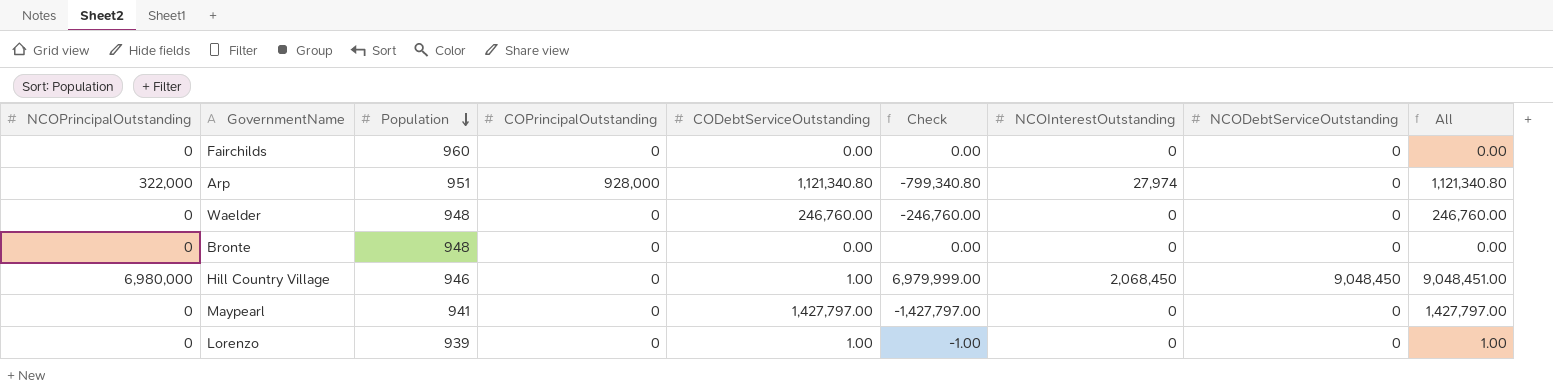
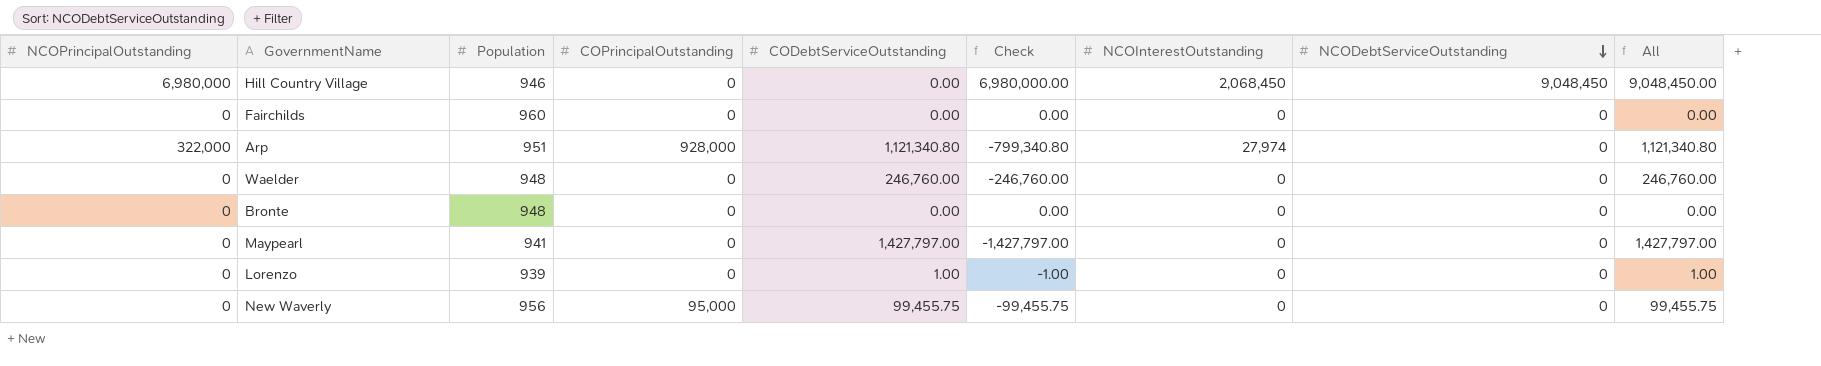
row order: Population descending -> NCODebtServiceOutstanding descending
Hill Country Village | CODebtServiceOutstanding: 1.00 -> 0.00
Hill Country Village | Check: 6,979,999.00 -> 6,980,000.00
Hill Country Village | All: 9,048,451.00 -> 9,048,450.00
row New Waverly: none -> 0 | 956 | 95,000 | 99,455.75 | -99,455.75 | 0 | 0 | 99,455.75

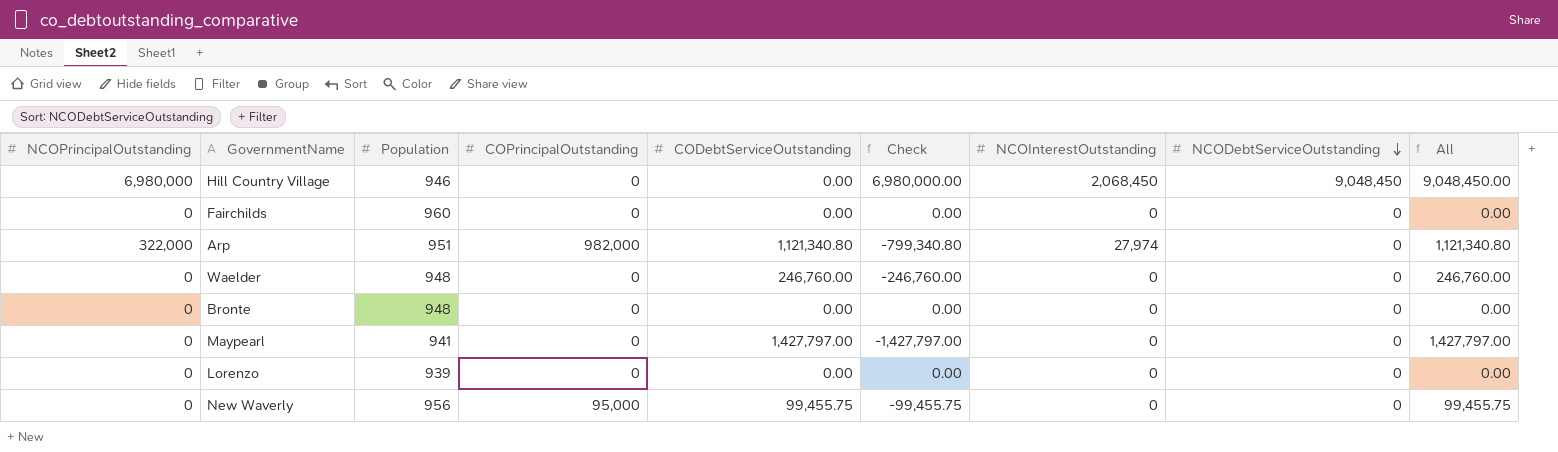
Arp | COPrincipalOutstanding: 928,000 -> 982,000
Lorenzo | CODebtServiceOutstanding: 1.00 -> 0.00
Lorenzo | Check: -1.00 -> 0.00
Lorenzo | All: 1.00 -> 0.00

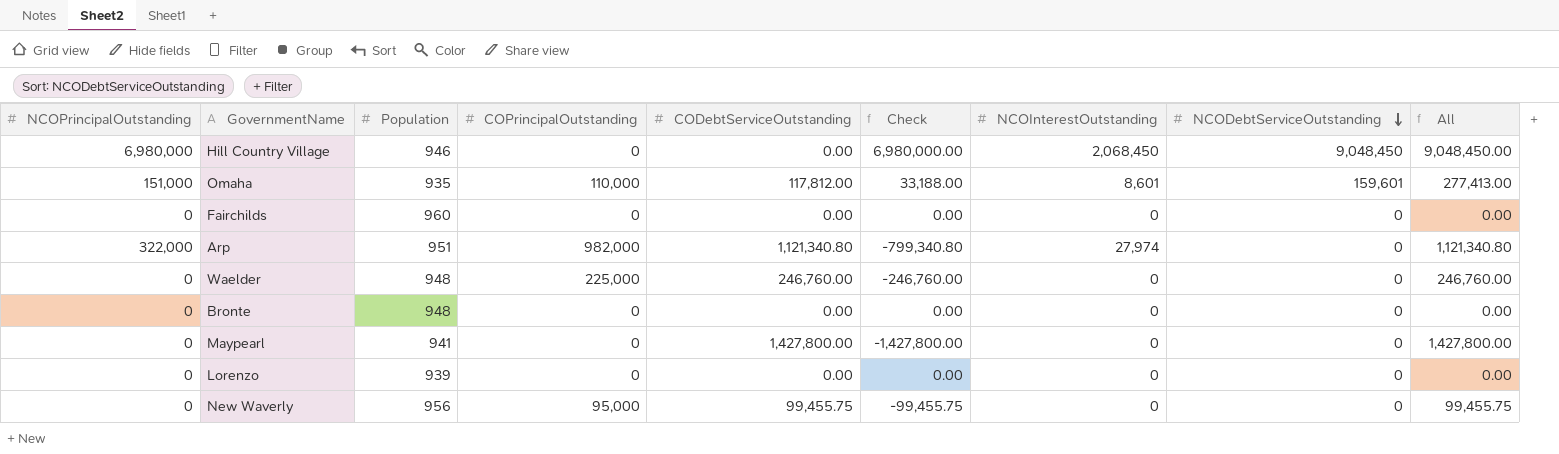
row Omaha: none -> 151,000 | 935 | 110,000 | 117,812.00 | 33,188.00 | 8,601 | 159,601 | 277,413.00
Waelder | COPrincipalOutstanding: 0 -> 225,000
Maypearl | CODebtServiceOutstanding: 1,427,797.00 -> 1,427,800.00
Maypearl | Check: -1,427,797.00 -> -1,427,800.00
Maypearl | All: 1,427,797.00 -> 1,427,800.00

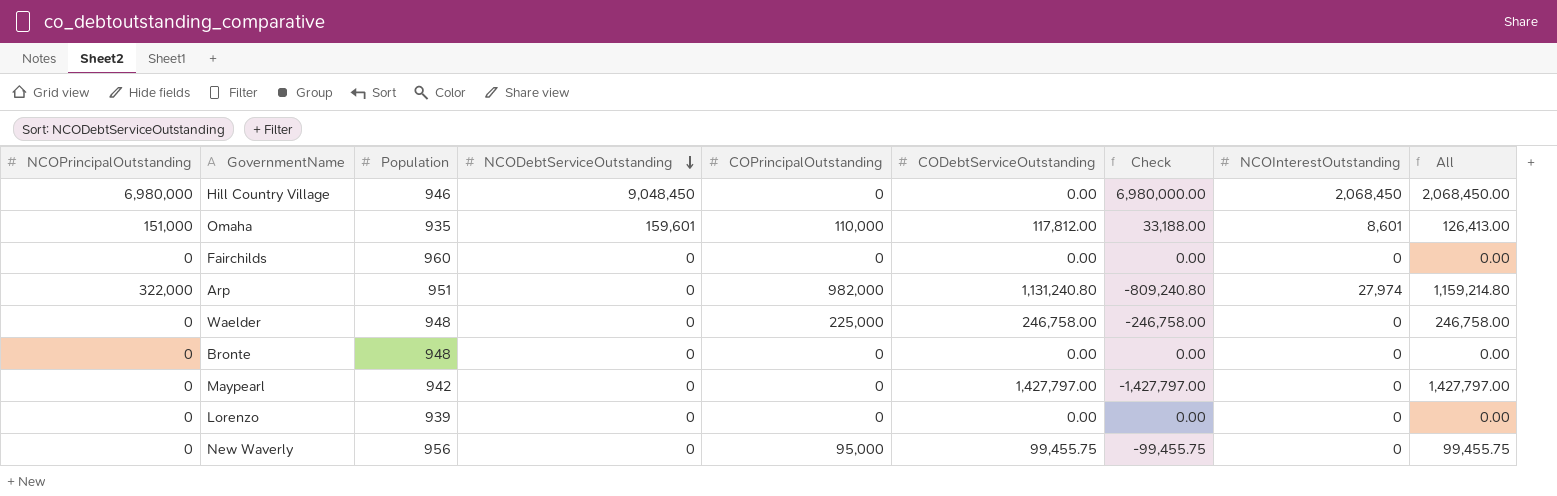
column NCODebtServiceOutstanding | position: 8 -> 4
column All | formula: [CODebtServiceOutstanding] + [NCODebtServiceOutstanding] -> [CODebtServiceOutstanding] + [NCOInterestOutstanding]
Arp | CODebtServiceOutstanding: 1,121,340.80 -> 1,131,240.80
Arp | Check: -799,340.80 -> -809,240.80
Waelder | CODebtServiceOutstanding: 246,760.00 -> 246,758.00
Waelder | Check: -246,760.00 -> -246,758.00
Maypearl | Population: 941 -> 942
Maypearl | CODebtServiceOutstanding: 1,427,800.00 -> 1,427,797.00
Maypearl | Check: -1,427,800.00 -> -1,427,797.00

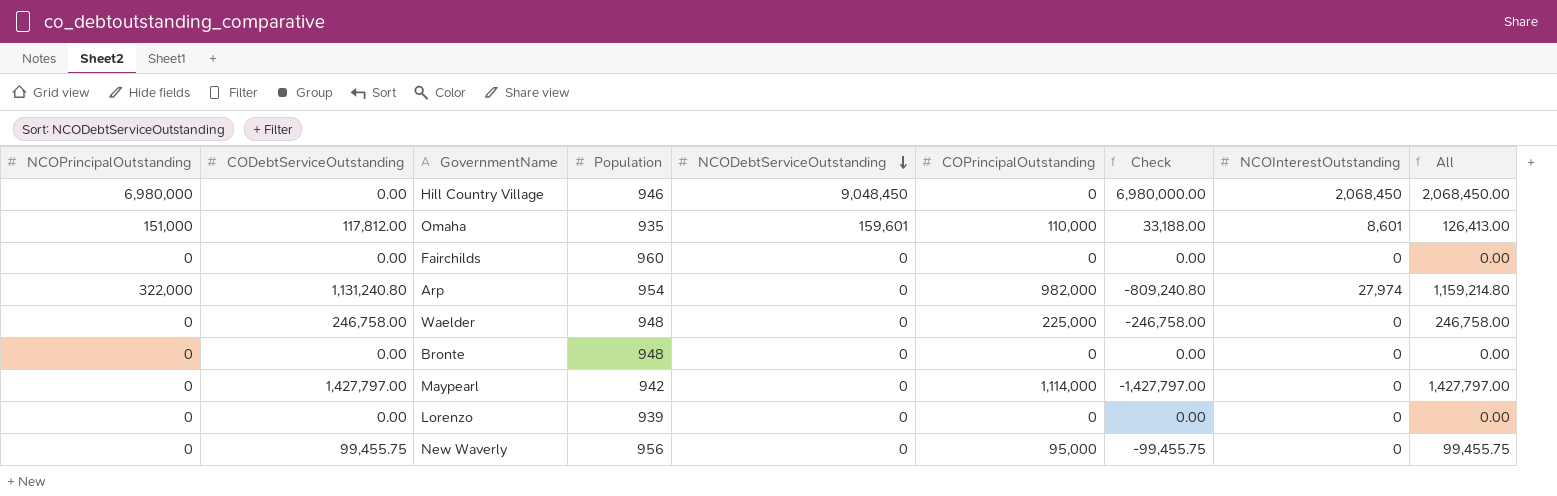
column CODebtServiceOutstanding | position: 6 -> 2
Arp | Population: 951 -> 954
Maypearl | COPrincipalOutstanding: 0 -> 1,114,000

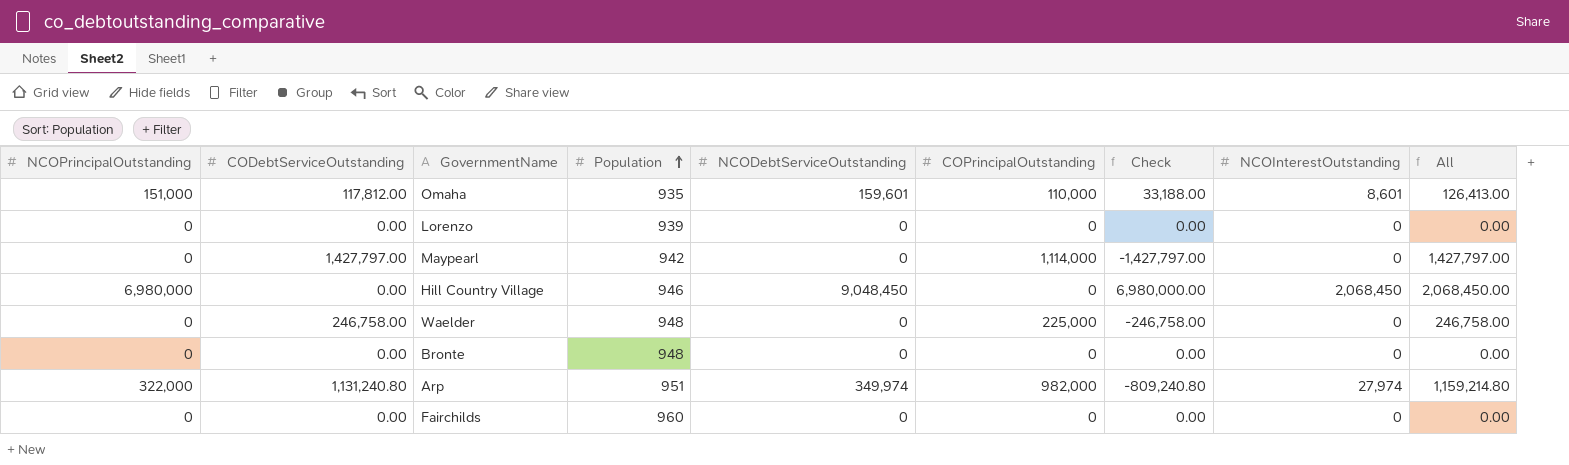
row order: NCODebtServiceOutstanding descending -> Population ascending
row New Waverly: 0 | 99,455.75 | 956 | 0 | 95,000 | -99,455.75 | 0 | 99,455.75 -> none
Arp | Population: 954 -> 951
Arp | NCODebtServiceOutstanding: 0 -> 349,974

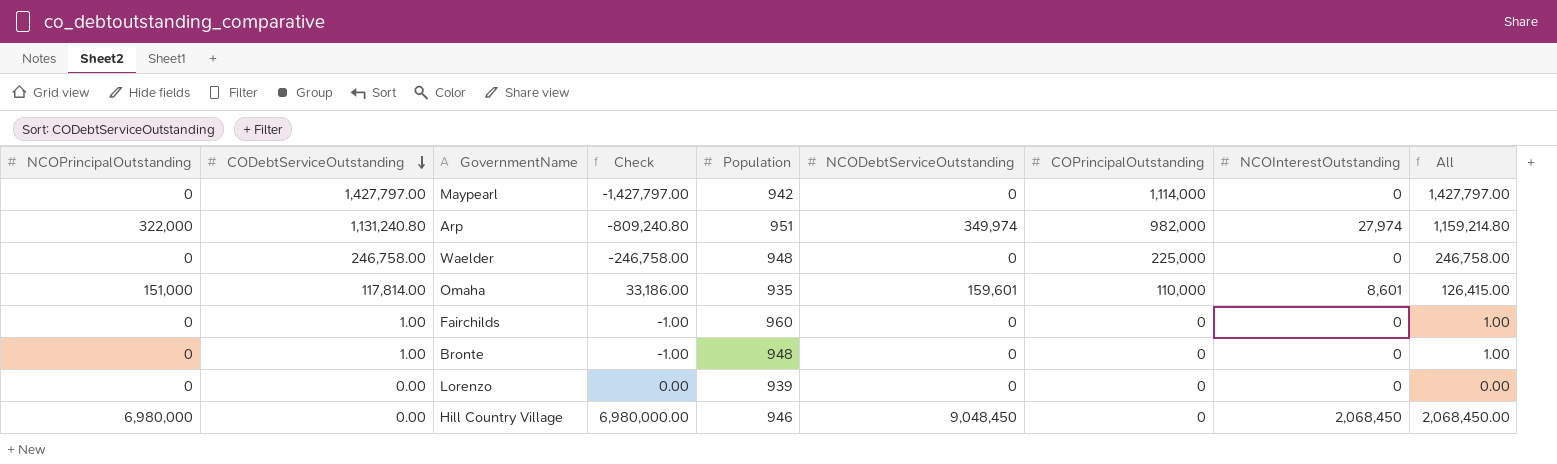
row order: Population ascending -> CODebtServiceOutstanding descending
column Check | position: 7 -> 4
Omaha | CODebtServiceOutstanding: 117,812.00 -> 117,814.00
Omaha | Check: 33,188.00 -> 33,186.00
Omaha | All: 126,413.00 -> 126,415.00
Fairchilds | CODebtServiceOutstanding: 0.00 -> 1.00
Fairchilds | Check: 0.00 -> -1.00
Fairchilds | All: 0.00 -> 1.00
Bronte | CODebtServiceOutstanding: 0.00 -> 1.00
Bronte | Check: 0.00 -> -1.00
Bronte | All: 0.00 -> 1.00

